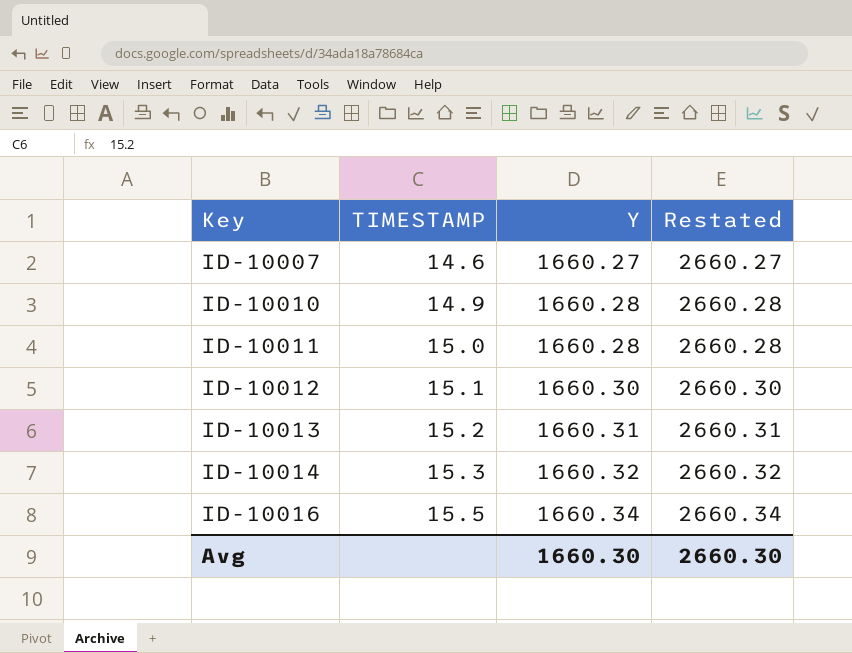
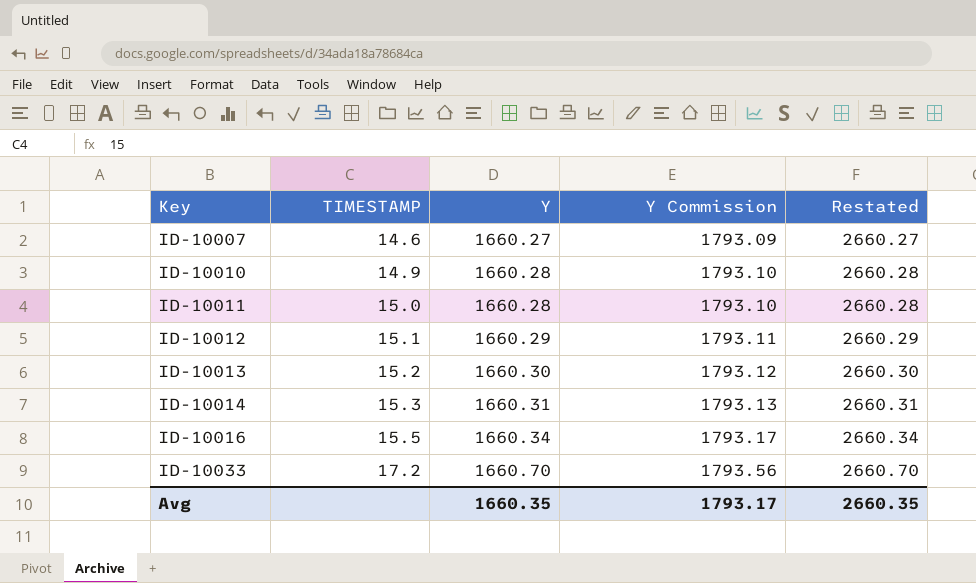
column Y Commission | formula: none -> [Y] * 1.08
ID-10012 | Y: 1660.30 -> 1660.29
ID-10012 | Restated: 2660.30 -> 2660.29
ID-10013 | Y: 1660.31 -> 1660.30
ID-10013 | Restated: 2660.31 -> 2660.30
ID-10014 | Y: 1660.32 -> 1660.31
ID-10014 | Restated: 2660.32 -> 2660.31
row ID-10033: none -> 17.2 | 1660.70 | 1793.56 | 2660.70
Avg | Y: 1660.30 -> 1660.35
Avg | Restated: 2660.30 -> 2660.35

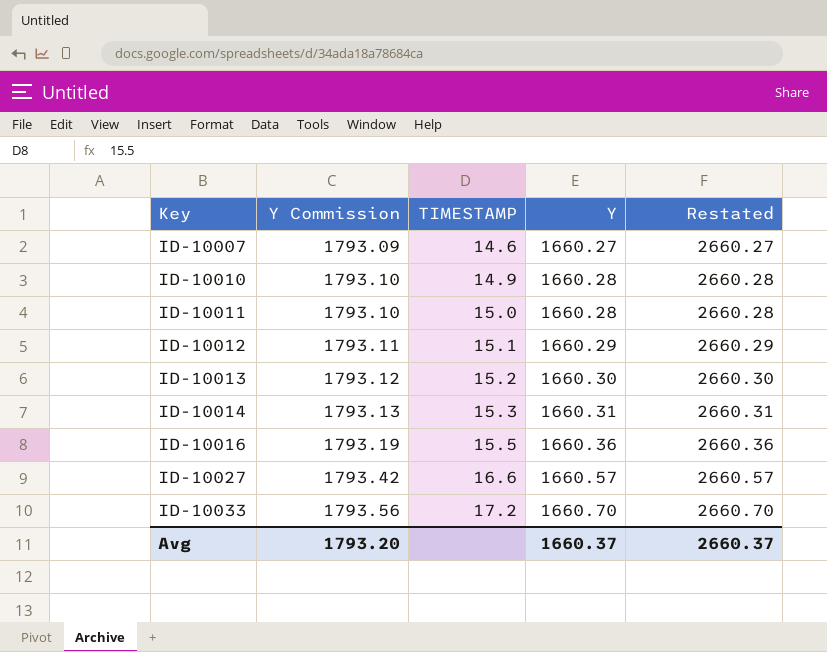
column Y Commission | position: 4 -> 2
ID-10016 | Y Commission: 1793.17 -> 1793.19
ID-10016 | Y: 1660.34 -> 1660.36
ID-10016 | Restated: 2660.34 -> 2660.36
row ID-10027: none -> 1793.42 | 16.6 | 1660.57 | 2660.57
Avg | Y Commission: 1793.17 -> 1793.20
Avg | Y: 1660.35 -> 1660.37
Avg | Restated: 2660.35 -> 2660.37

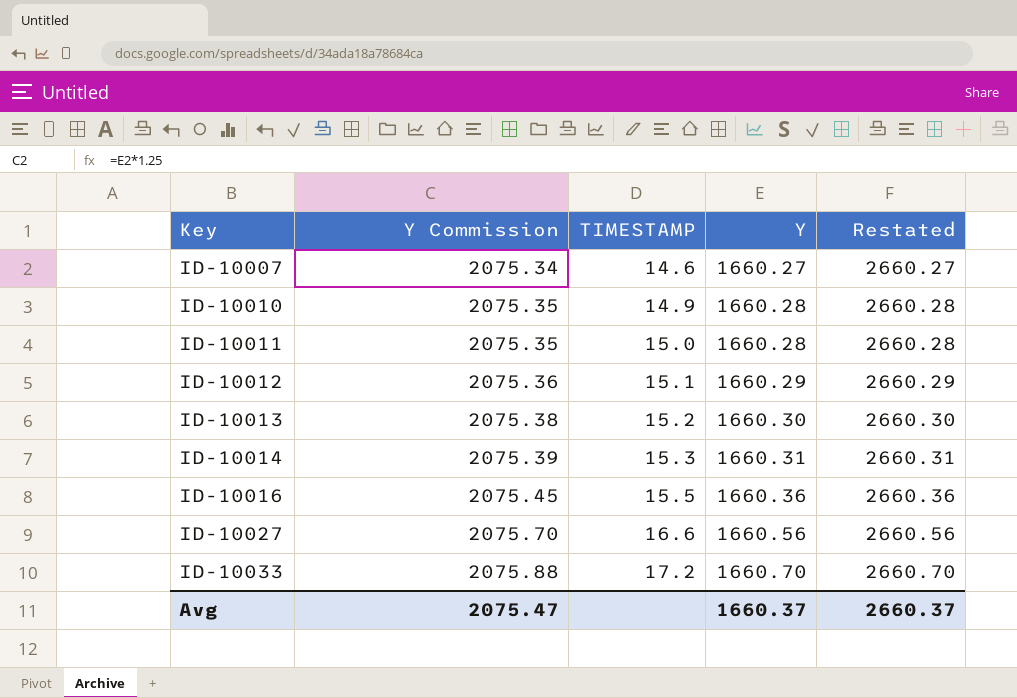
column Y Commission | formula: [Y] * 1.08 -> [Y] * 1.25
ID-10027 | Y: 1660.57 -> 1660.56
ID-10027 | Restated: 2660.57 -> 2660.56
Avg | Y Commission: 1793.20 -> 2075.47

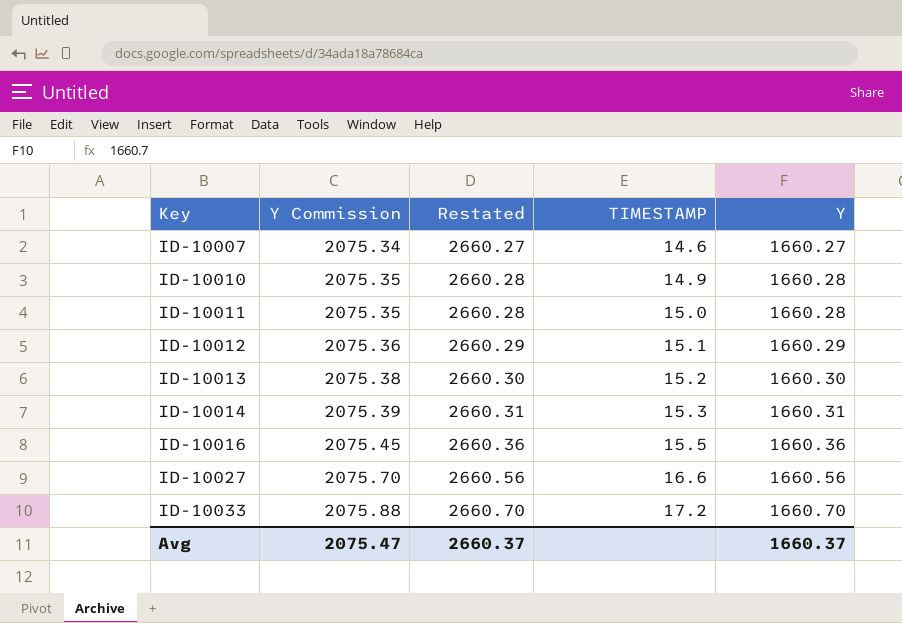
column Restated | position: 5 -> 3

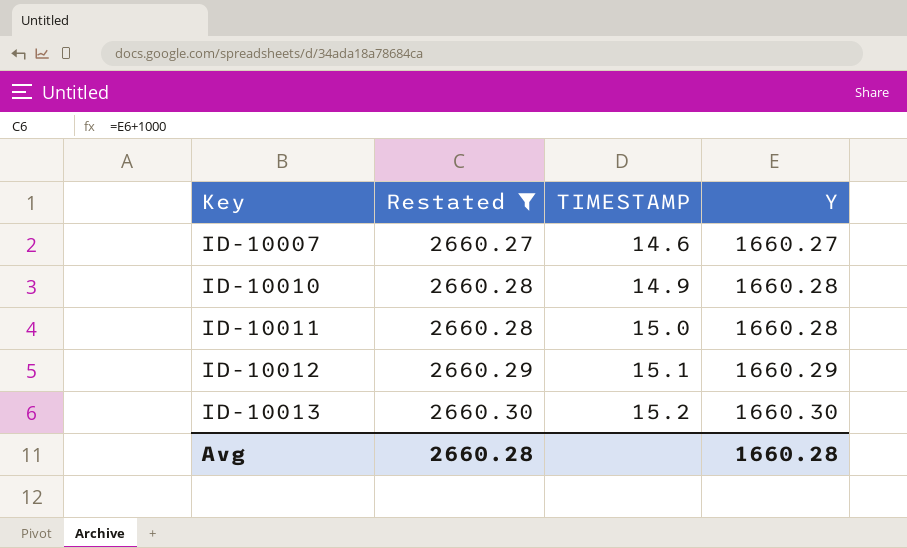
filter: none -> Restated <= 2660.30
column Y Commission | formula: [Y] * 1.25 -> none
Avg | Restated: 2660.37 -> 2660.28
Avg | Y: 1660.37 -> 1660.28

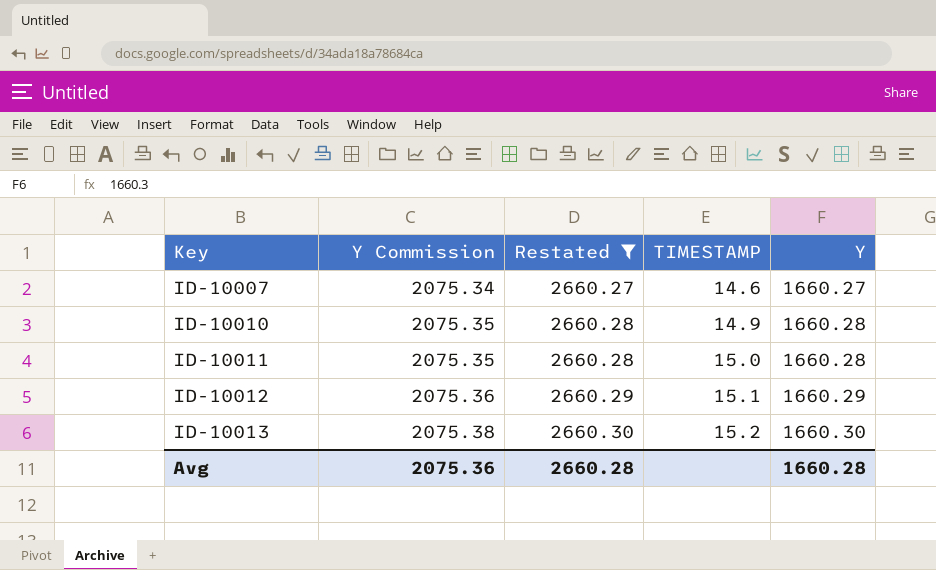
column Y Commission | formula: none -> [Y] * 1.25

